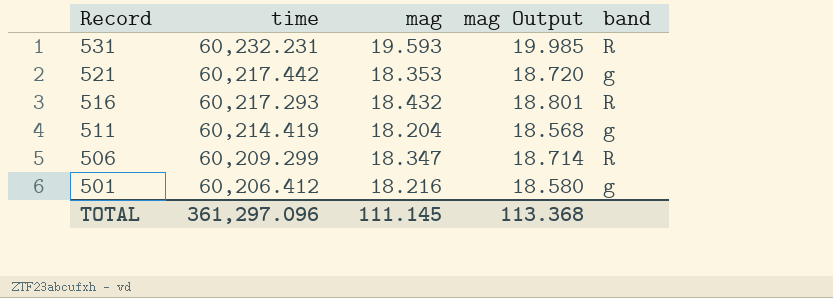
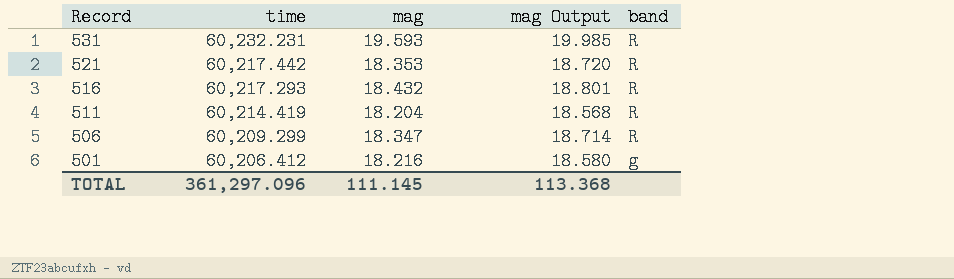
521 | band: g -> R
511 | band: g -> R

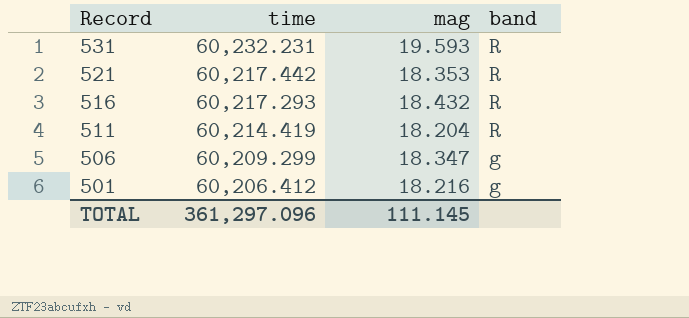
column mag Output | formula: [mag] * 1.02 -> none
506 | band: R -> g

